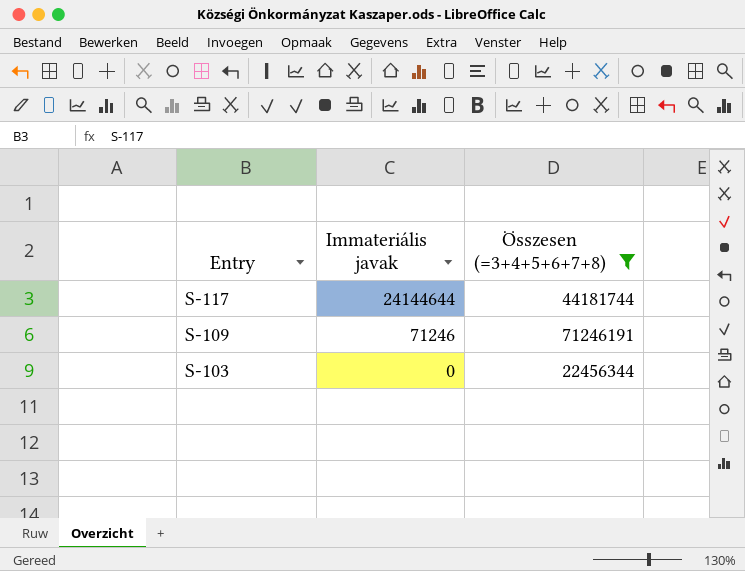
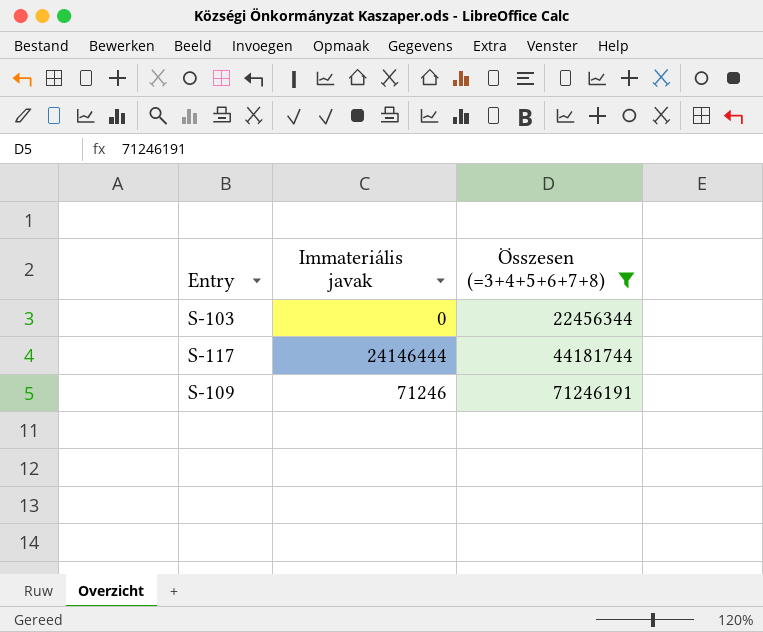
row order: Entry descending -> Összesen (=3+4+5+6+7+8) ascending
S-117 | Immateriális javak: 24144644 -> 24146444

